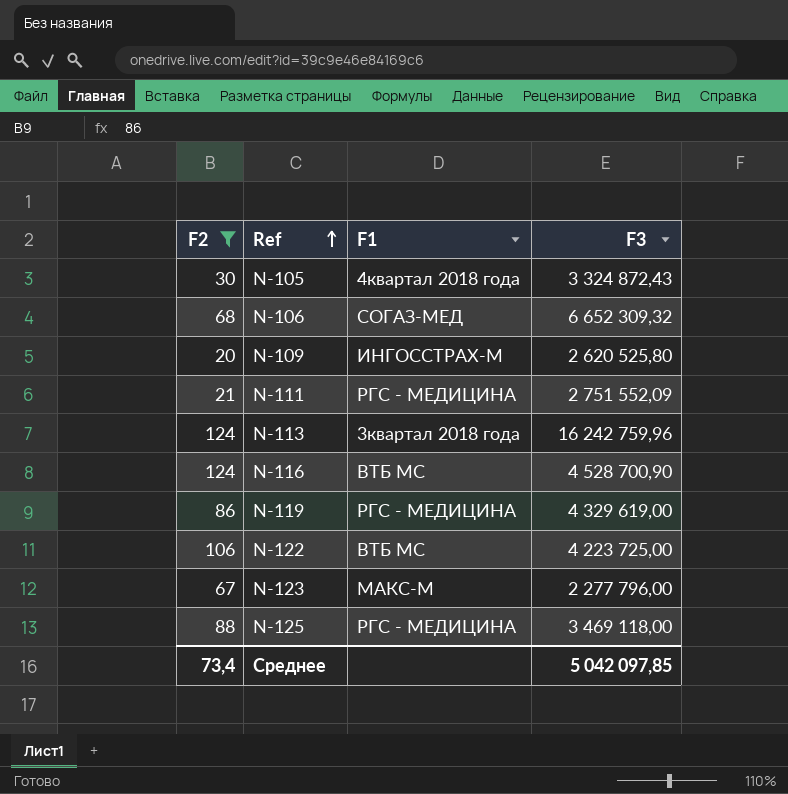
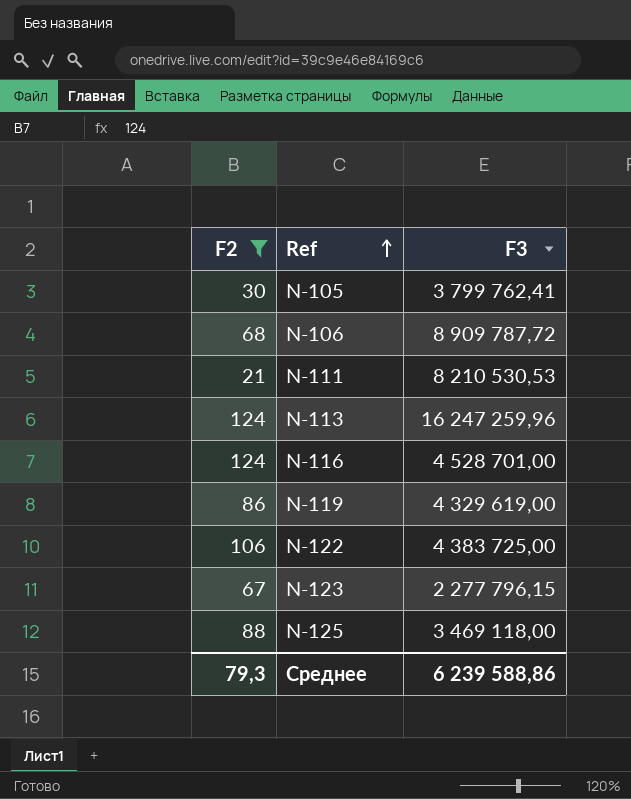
column F1 | position: 3 -> none
row N-109: 20 | ИНГОССТРАХ-М | 2 620 525,80 -> none
N-105 | F3: 3 324 872,43 -> 3 799 762,41
N-106 | F3: 6 652 309,32 -> 8 909 787,72
N-111 | F3: 2 751 552,09 -> 8 210 530,53
N-113 | F3: 16 242 759,96 -> 16 247 259,96
N-116 | F3: 4 528 700,90 -> 4 528 701,00
N-122 | F3: 4 223 725,00 -> 4 383 725,00
N-123 | F3: 2 277 796,00 -> 2 277 796,15
Среднее | F2: 73,4 -> 79,3
Среднее | F3: 5 042 097,85 -> 6 239 588,86

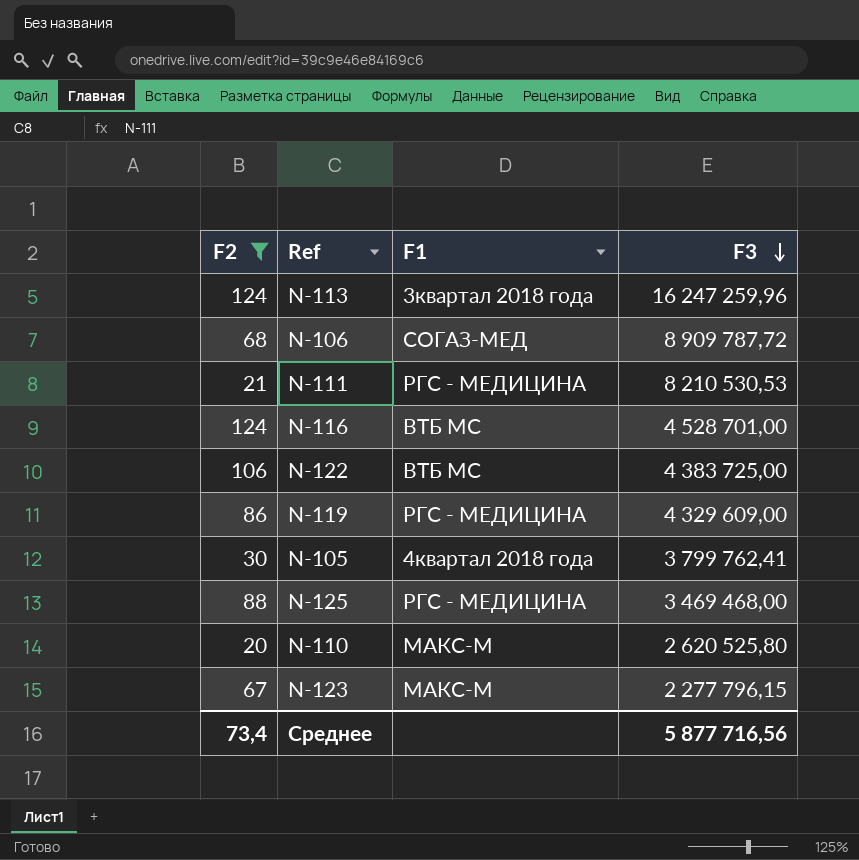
row order: Ref ascending -> F3 descending
column F1 | position: none -> 3
N-119 | F3: 4 329 619,00 -> 4 329 609,00
N-125 | F3: 3 469 118,00 -> 3 469 468,00
row N-110: none -> 20 | МАКС-М | 2 620 525,80
Среднее | F2: 79,3 -> 73,4
Среднее | F3: 6 239 588,86 -> 5 877 716,56

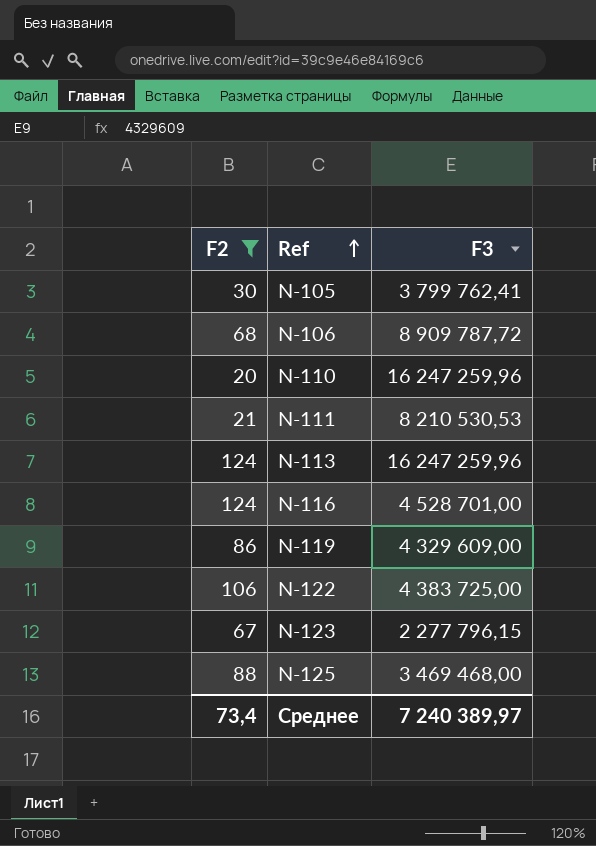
row order: F3 descending -> Ref ascending
column F1 | position: 3 -> none
N-110 | F3: 2 620 525,80 -> 16 247 259,96
Среднее | F3: 5 877 716,56 -> 7 240 389,97

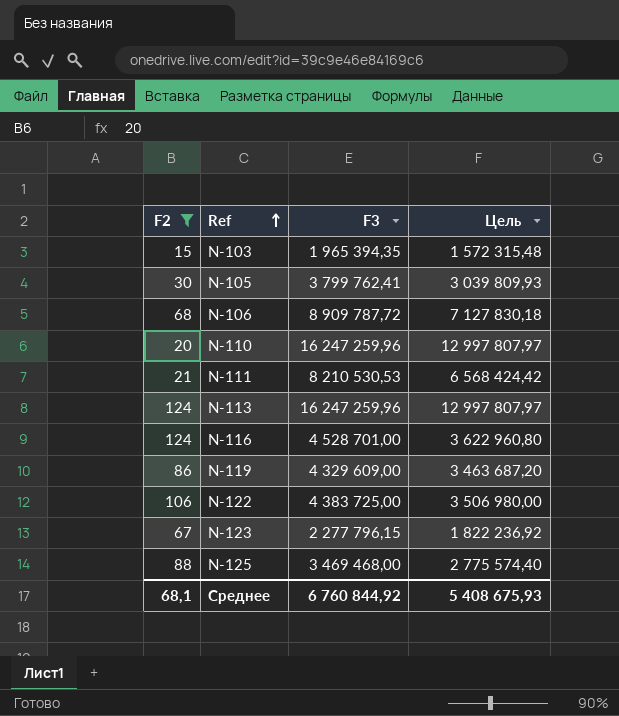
column Цель | formula: none -> [F3] * 0,8
row N-103: none -> 15 | 1 965 394,35 | 1 572 315,48
Среднее | F2: 73,4 -> 68,1
Среднее | F3: 7 240 389,97 -> 6 760 844,92

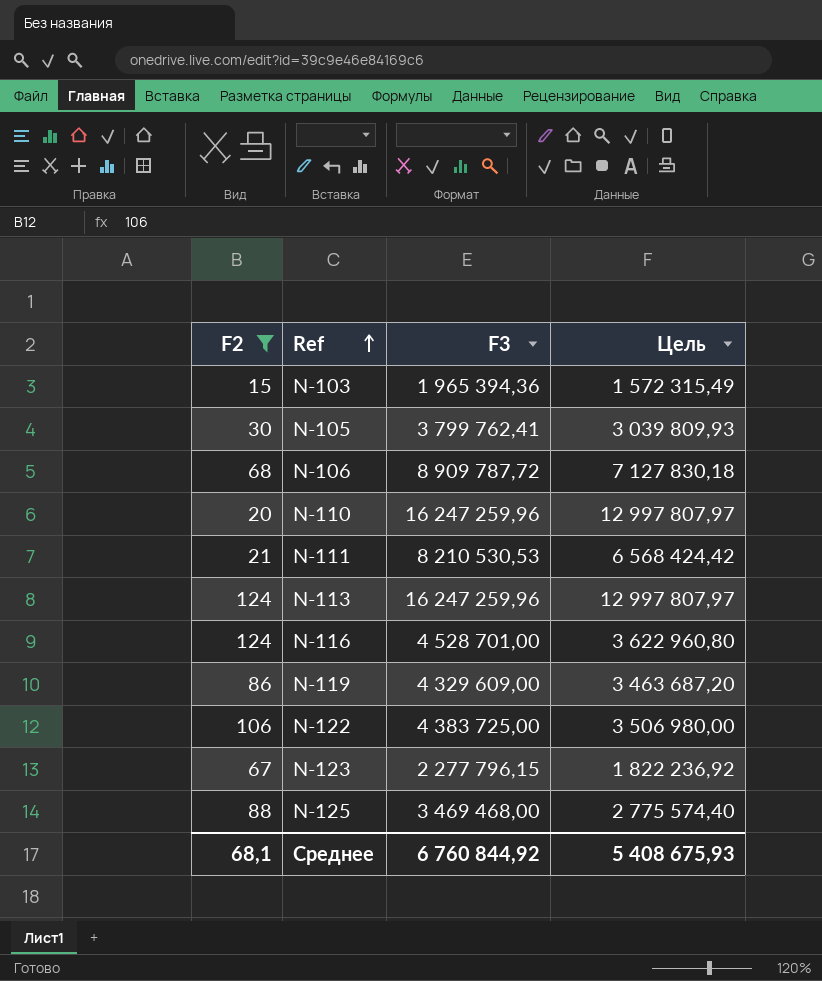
N-103 | F3: 1 965 394,35 -> 1 965 394,36
N-103 | Цель: 1 572 315,48 -> 1 572 315,49

